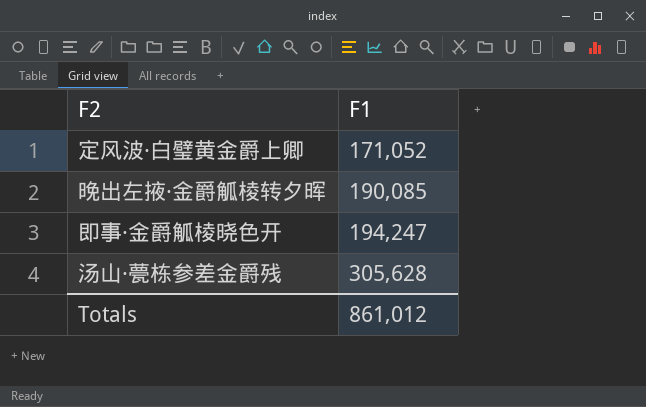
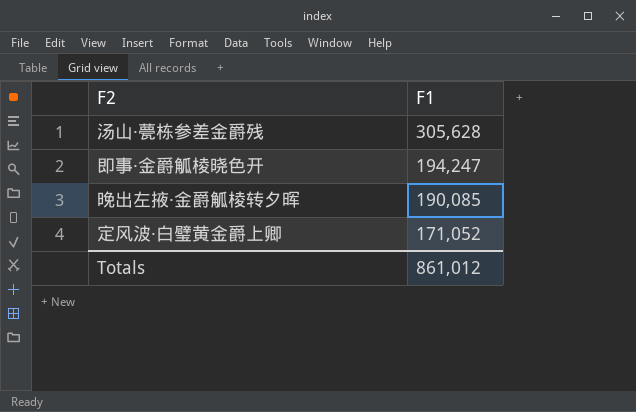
row order: F1 ascending -> F1 descending

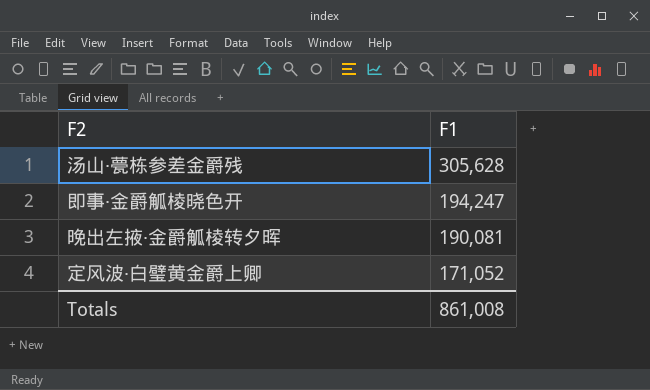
晚出左掖·金爵觚棱转夕晖 | F1: 190,085 -> 190,081
Totals | F1: 861,012 -> 861,008

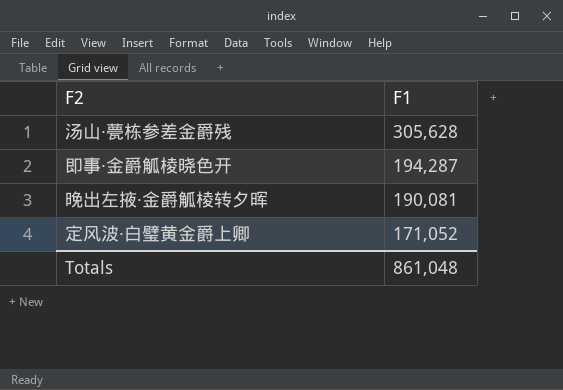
即事·金爵觚棱晓色开 | F1: 194,247 -> 194,287
Totals | F1: 861,008 -> 861,048

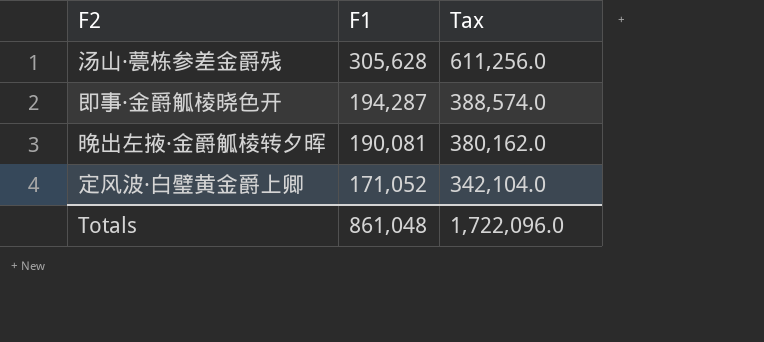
column Tax | formula: none -> [F1] * 2

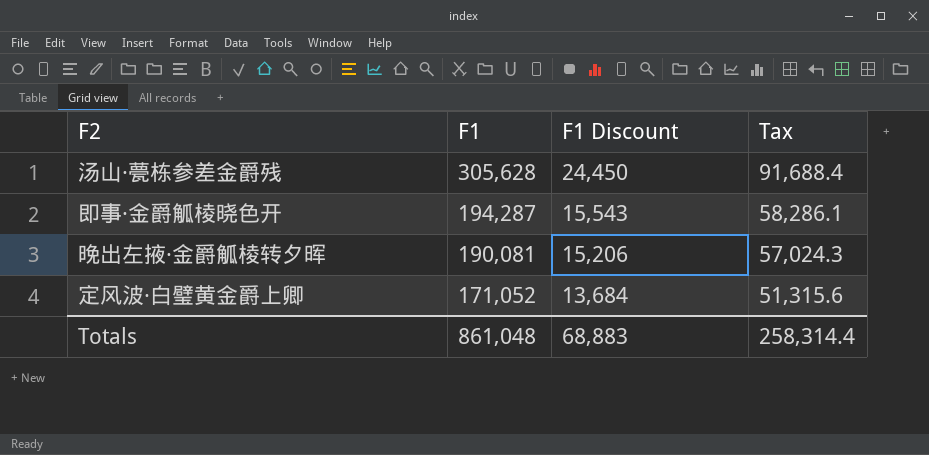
column F1 Discount | formula: none -> [F1] * 0.08
column Tax | formula: [F1] * 2 -> [F1] * 0.3
Totals | Tax: 1,722,096.0 -> 258,314.4

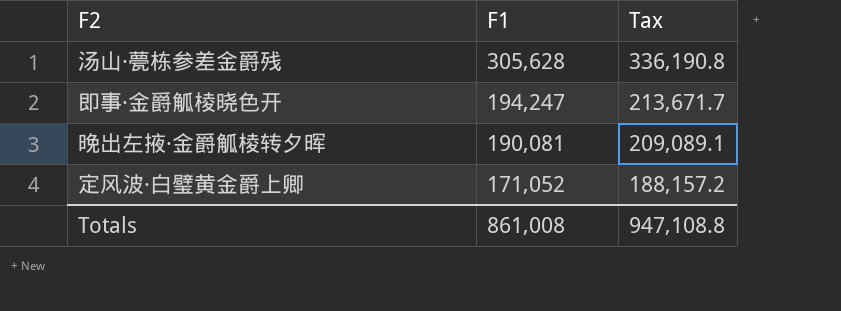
column F1 Discount | formula: [F1] * 0.08 -> none
column Tax | formula: [F1] * 0.3 -> [F1] * 1.1
即事·金爵觚棱晓色开 | F1: 194,287 -> 194,247
Totals | F1: 861,048 -> 861,008
Totals | Tax: 258,314.4 -> 947,108.8

